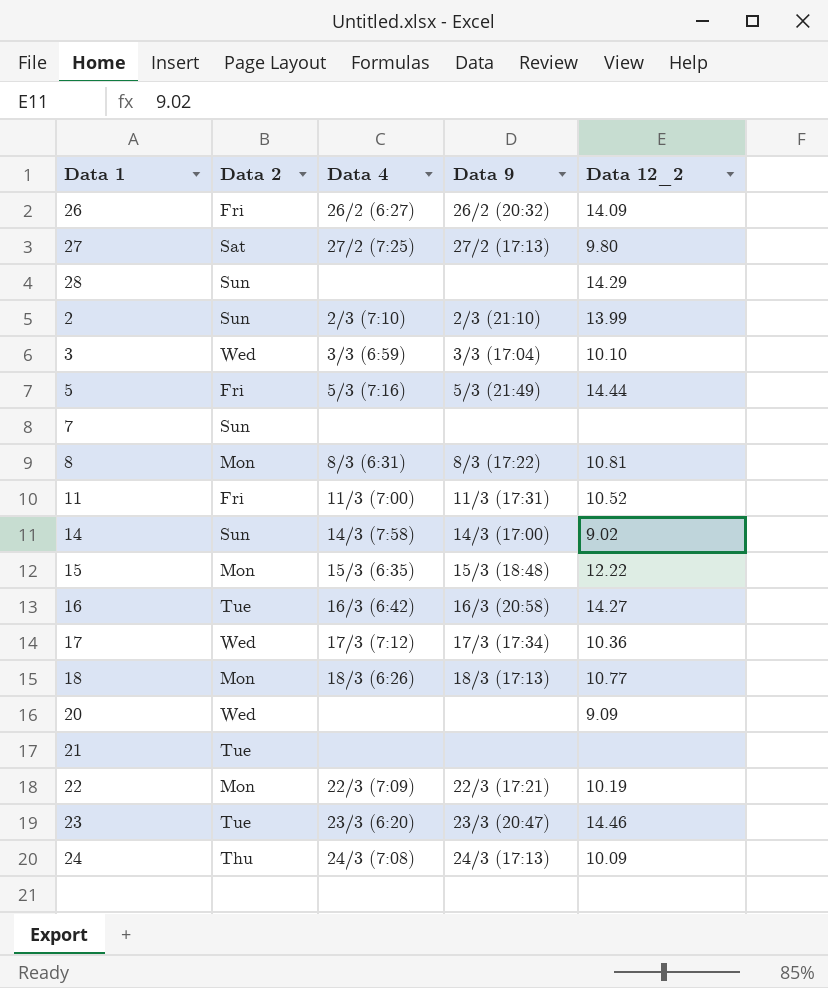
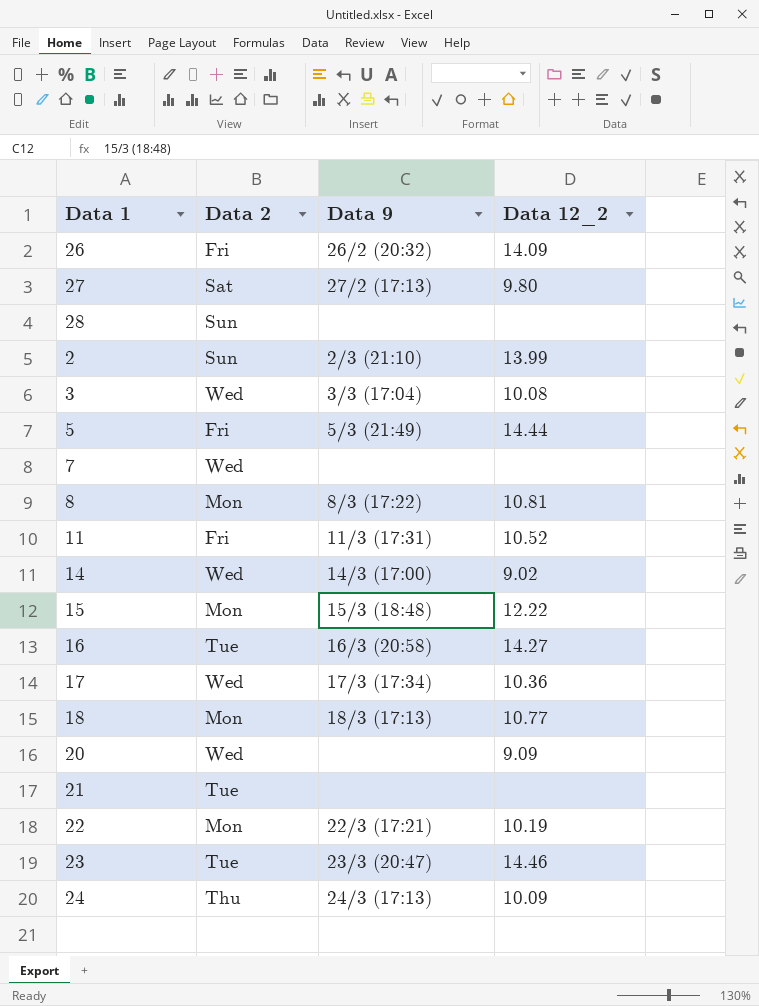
column Data 4 | position: 3 -> none
28 | Data 12_2: 14.29 -> none
3 | Data 12_2: 10.10 -> 10.08
7 | Data 2: Sun -> Wed
14 | Data 2: Sun -> Wed

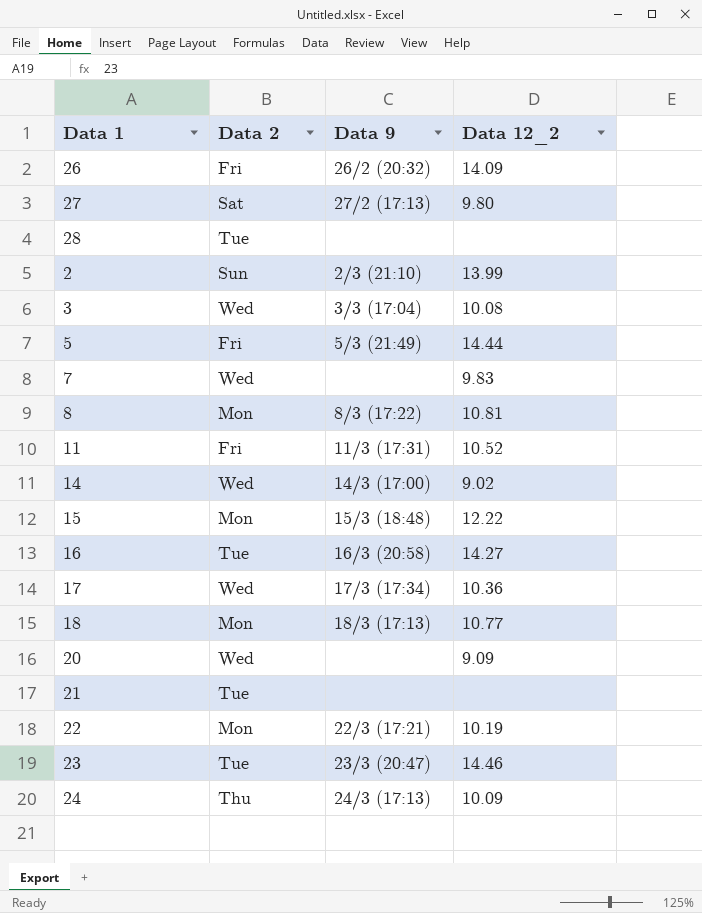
28 | Data 2: Sun -> Tue
7 | Data 12_2: none -> 9.83

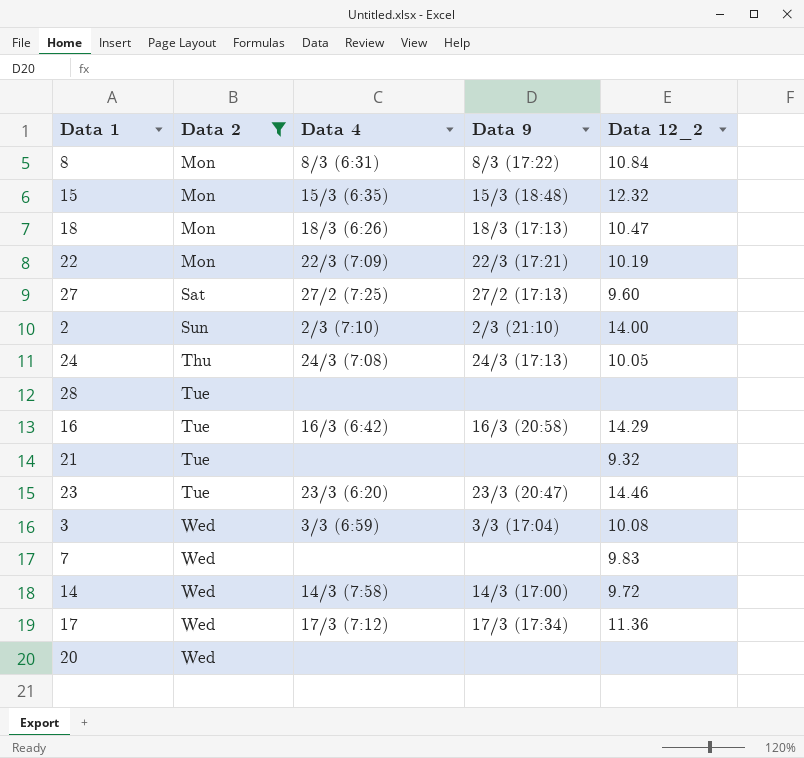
filter: none -> Data 2 != Fri
row order: none -> Data 2 ascending
column Data 4 | position: none -> 3
8 | Data 12_2: 10.81 -> 10.84
15 | Data 12_2: 12.22 -> 12.32
18 | Data 12_2: 10.77 -> 10.47
27 | Data 12_2: 9.80 -> 9.60
2 | Data 12_2: 13.99 -> 14.00
24 | Data 12_2: 10.09 -> 10.05
16 | Data 12_2: 14.27 -> 14.29
21 | Data 12_2: none -> 9.32
14 | Data 12_2: 9.02 -> 9.72
17 | Data 12_2: 10.36 -> 11.36
20 | Data 12_2: 9.09 -> none

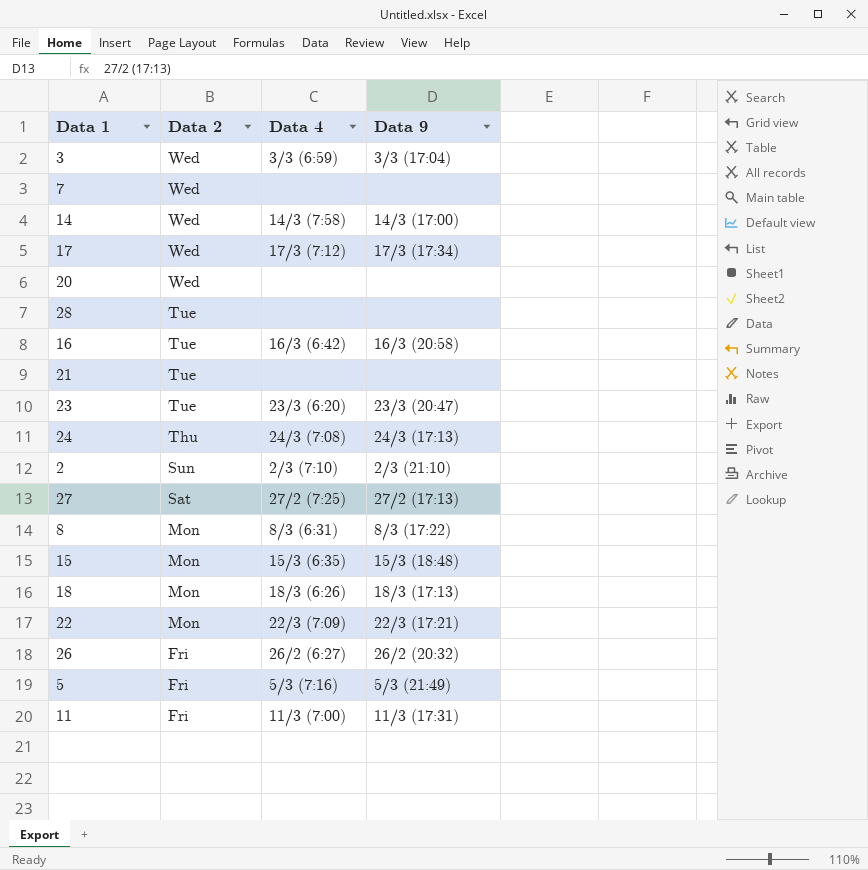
filter: Data 2 != Fri -> none
row order: Data 2 ascending -> Data 2 descending
column Data 12_2 | position: 5 -> none

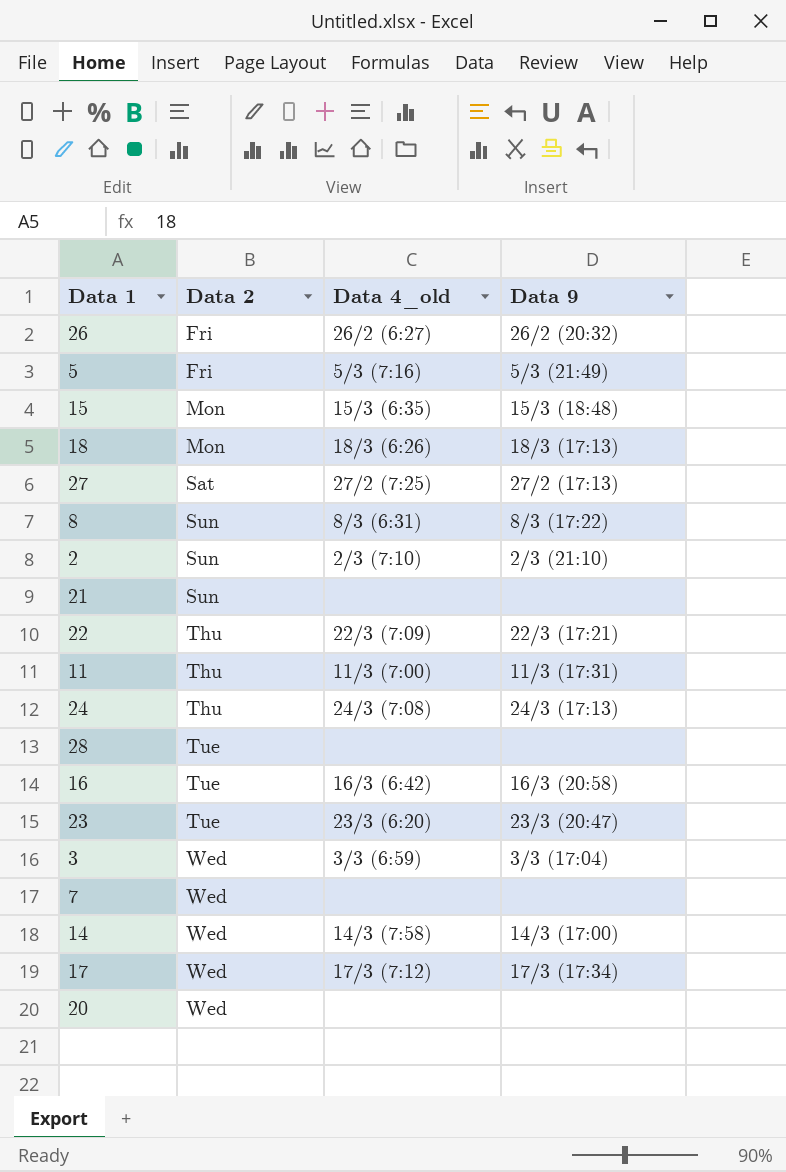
row order: Data 2 descending -> Data 2 ascending
column name: Data 4 -> Data 4_old
8 | Data 2: Mon -> Sun
21 | Data 2: Tue -> Sun
22 | Data 2: Mon -> Thu
11 | Data 2: Fri -> Thu

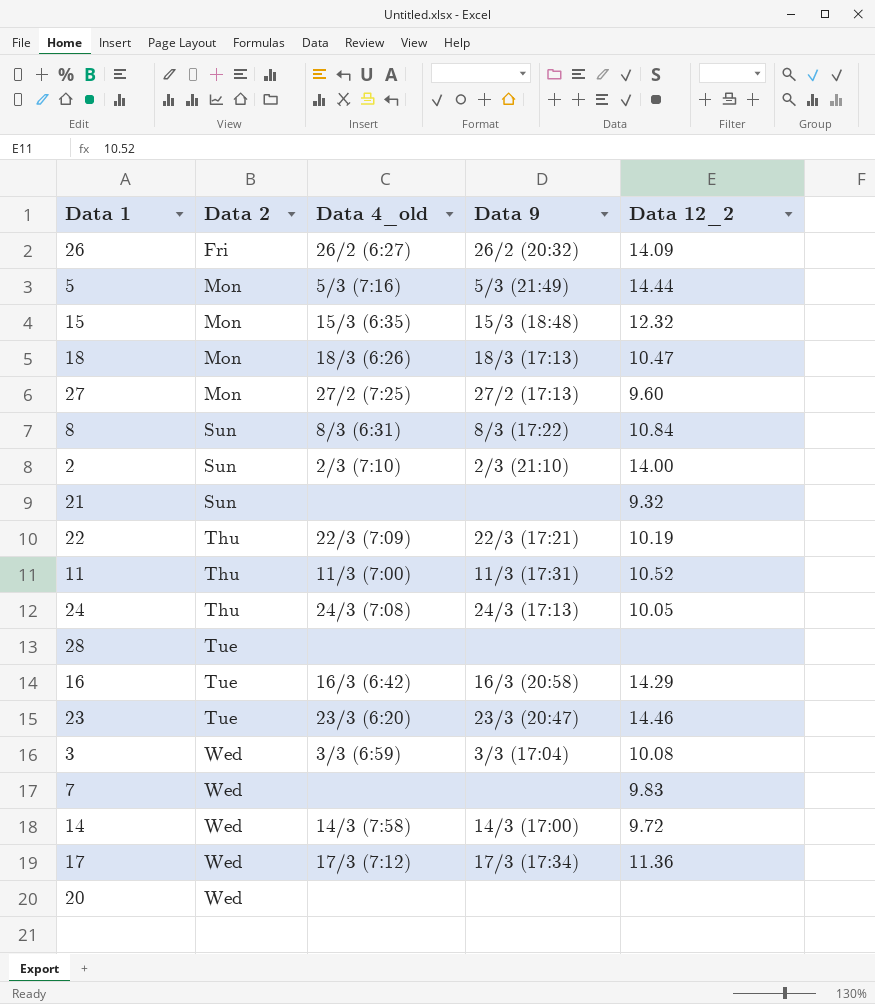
column Data 12_2 | position: none -> 5
5 | Data 2: Fri -> Mon
27 | Data 2: Sat -> Mon

